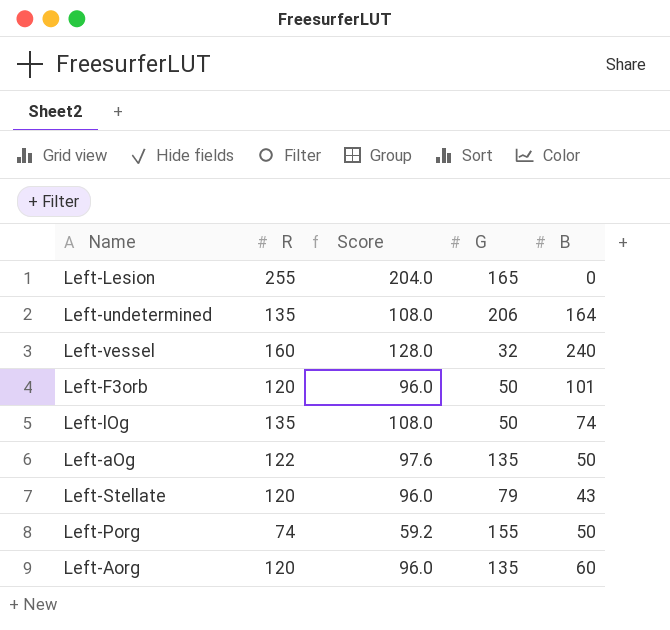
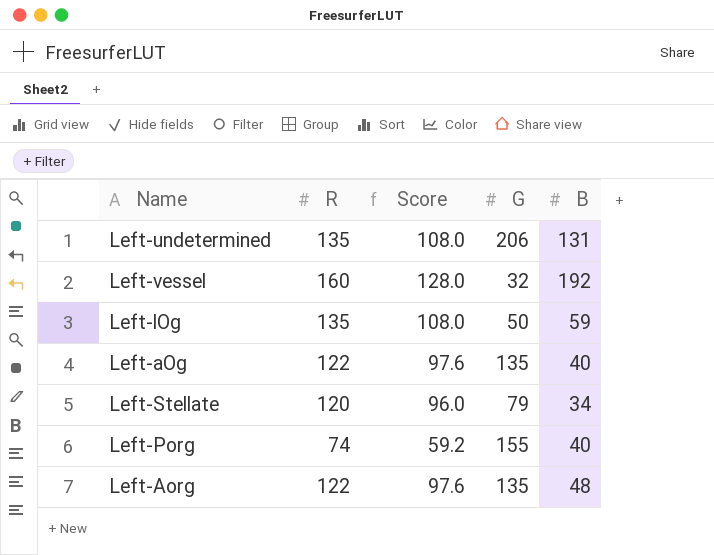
row Left-Lesion: 255 | 204.0 | 165 | 0 -> none
row Left-F3orb: 120 | 96.0 | 50 | 101 -> none
Left-undetermined | B: 164 -> 131
Left-vessel | B: 240 -> 192
Left-lOg | B: 74 -> 59
Left-aOg | B: 50 -> 40
Left-Stellate | B: 43 -> 34
Left-Porg | B: 50 -> 40
Left-Aorg | R: 120 -> 122
Left-Aorg | Score: 96.0 -> 97.6
Left-Aorg | B: 60 -> 48

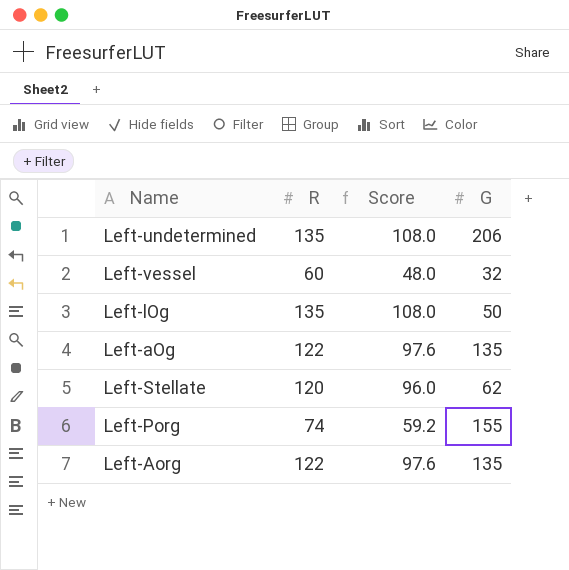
column B | position: 5 -> none
Left-vessel | R: 160 -> 60
Left-vessel | Score: 128.0 -> 48.0
Left-Stellate | G: 79 -> 62

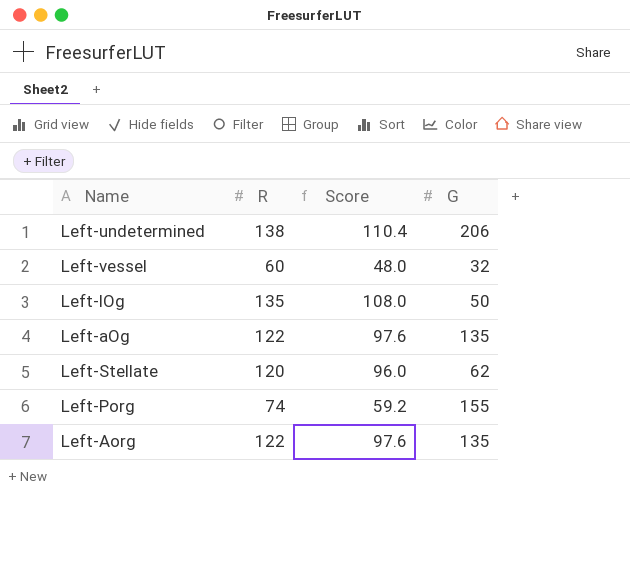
Left-undetermined | R: 135 -> 138
Left-undetermined | Score: 108.0 -> 110.4

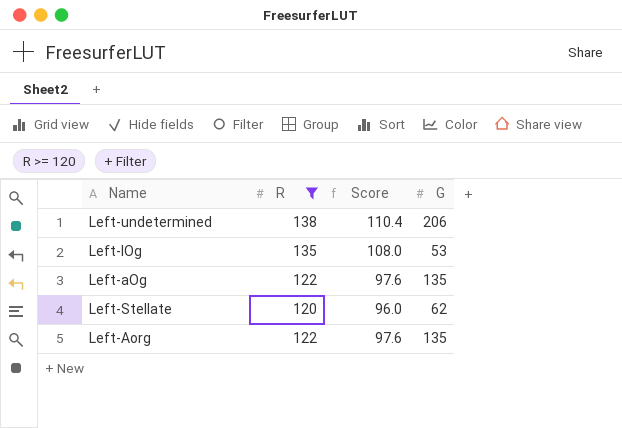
filter: none -> R >= 120
Left-lOg | G: 50 -> 53

